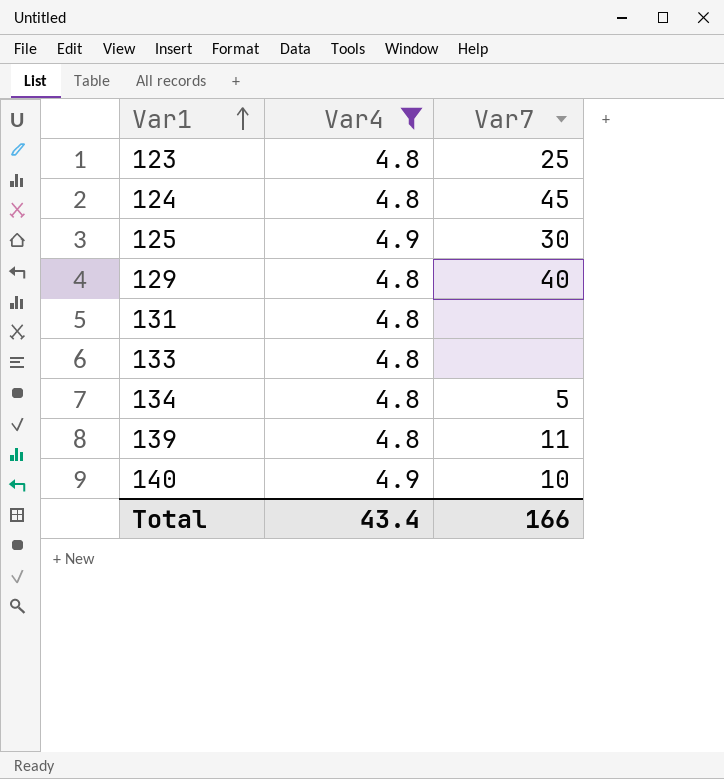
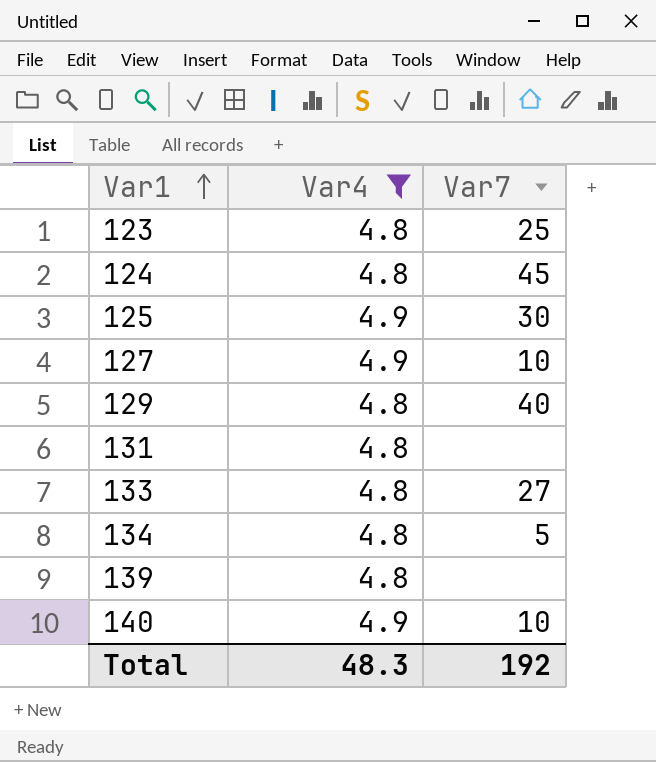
row 127: none -> 4.9 | 10
133 | Var7: none -> 27
139 | Var7: 11 -> none
Total | Var4: 43.4 -> 48.3
Total | Var7: 166 -> 192

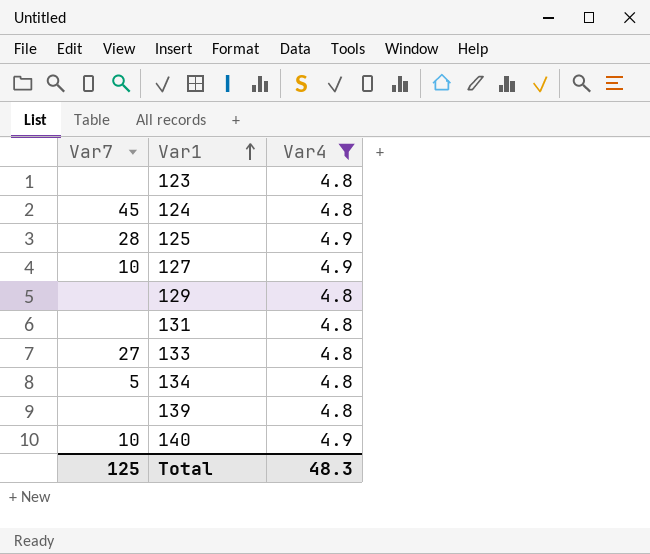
column Var7 | position: 3 -> 1
123 | Var7: 25 -> none
125 | Var7: 30 -> 28
129 | Var7: 40 -> none
Total | Var7: 192 -> 125

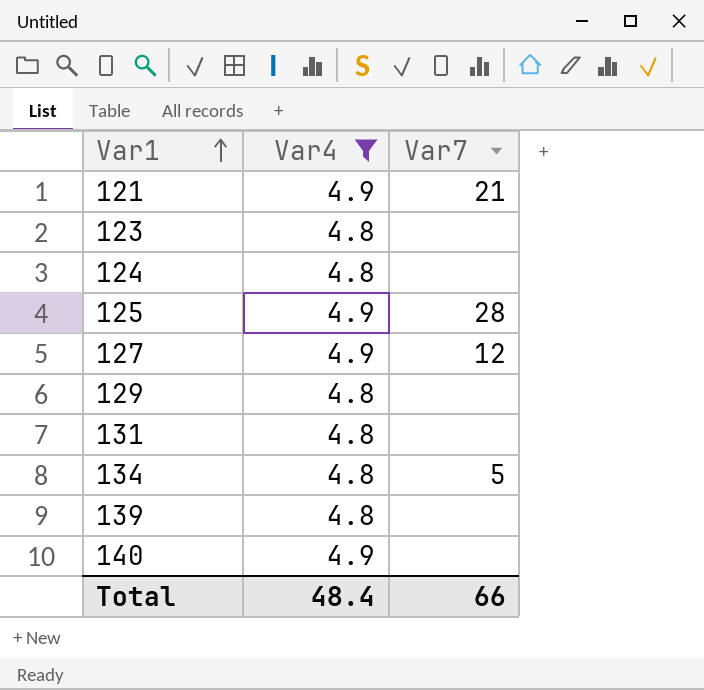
column Var7 | position: 1 -> 3
row 133: 27 | 4.8 -> none
row 121: none -> 4.9 | 21
124 | Var7: 45 -> none
127 | Var7: 10 -> 12
140 | Var7: 10 -> none
Total | Var4: 48.3 -> 48.4
Total | Var7: 125 -> 66

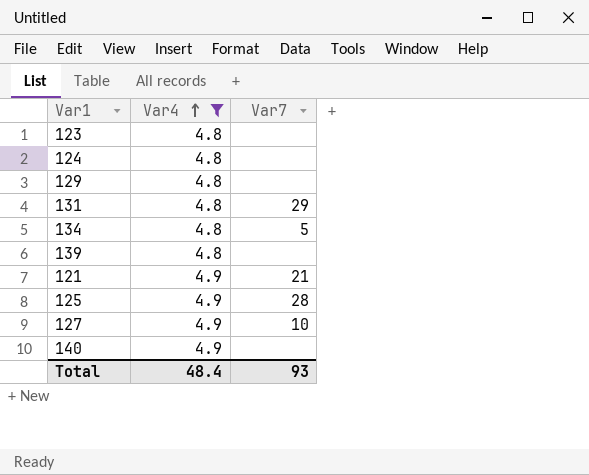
row order: Var1 ascending -> Var4 ascending
131 | Var7: none -> 29
127 | Var7: 12 -> 10
Total | Var7: 66 -> 93

